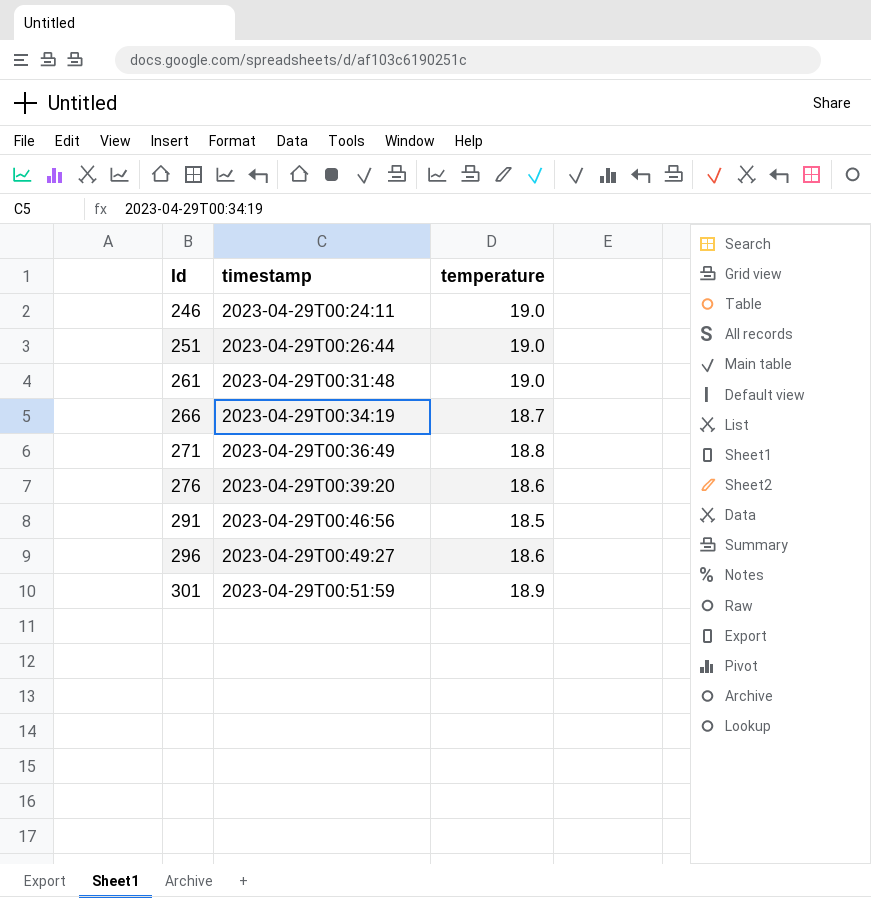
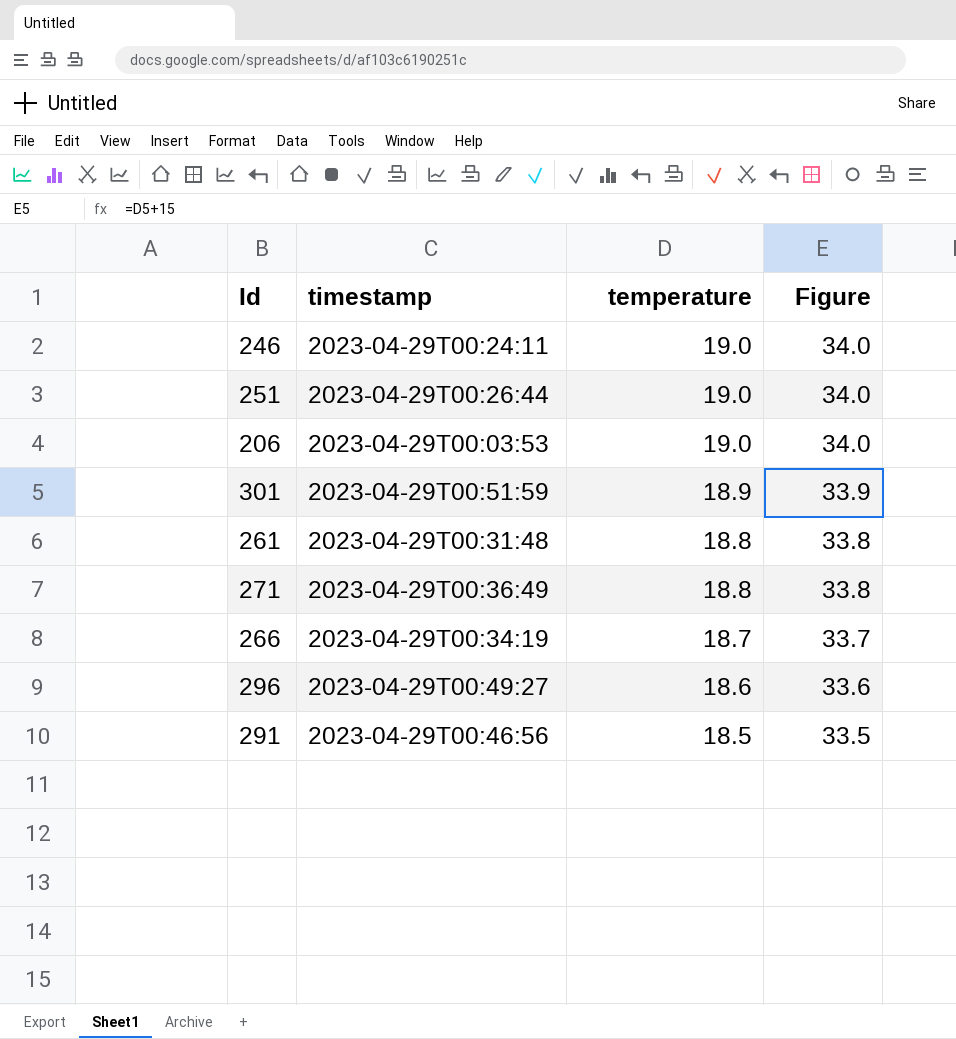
row order: Id ascending -> temperature descending
column Figure | formula: none -> [temperature] + 15
row 276: 2023-04-29T00:39:20 | 18.6 -> none
row 206: none -> 2023-04-29T00:03:53 | 19.0 | 34.0
261 | temperature: 19.0 -> 18.8

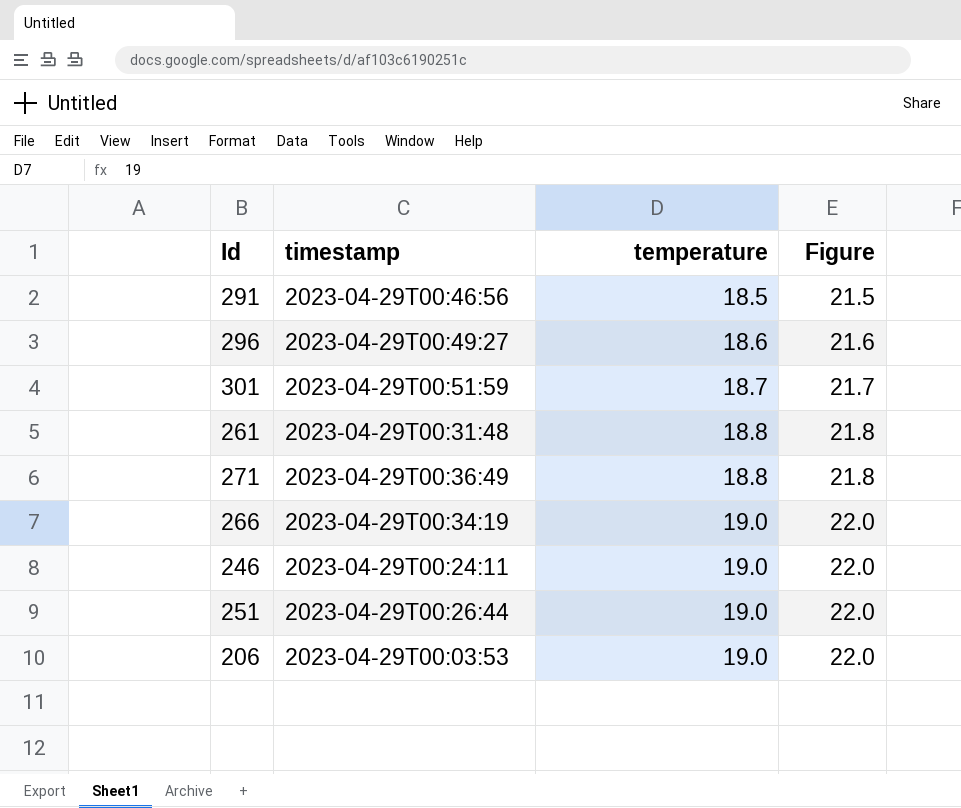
row order: temperature descending -> temperature ascending
column Figure | formula: [temperature] + 15 -> [temperature] + 3
301 | temperature: 18.9 -> 18.7
266 | temperature: 18.7 -> 19.0

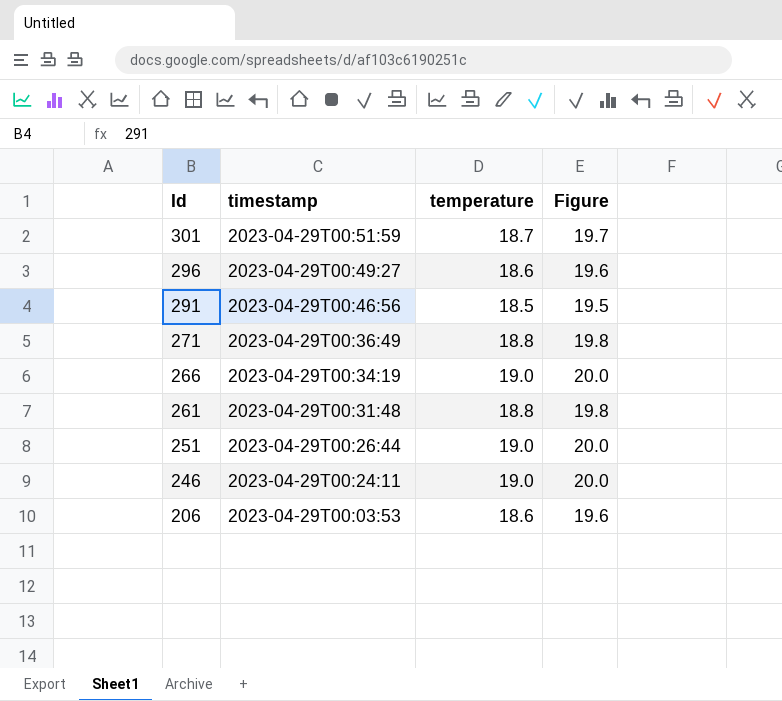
row order: temperature ascending -> Id descending
column Figure | formula: [temperature] + 3 -> [temperature] + 1
206 | temperature: 19.0 -> 18.6

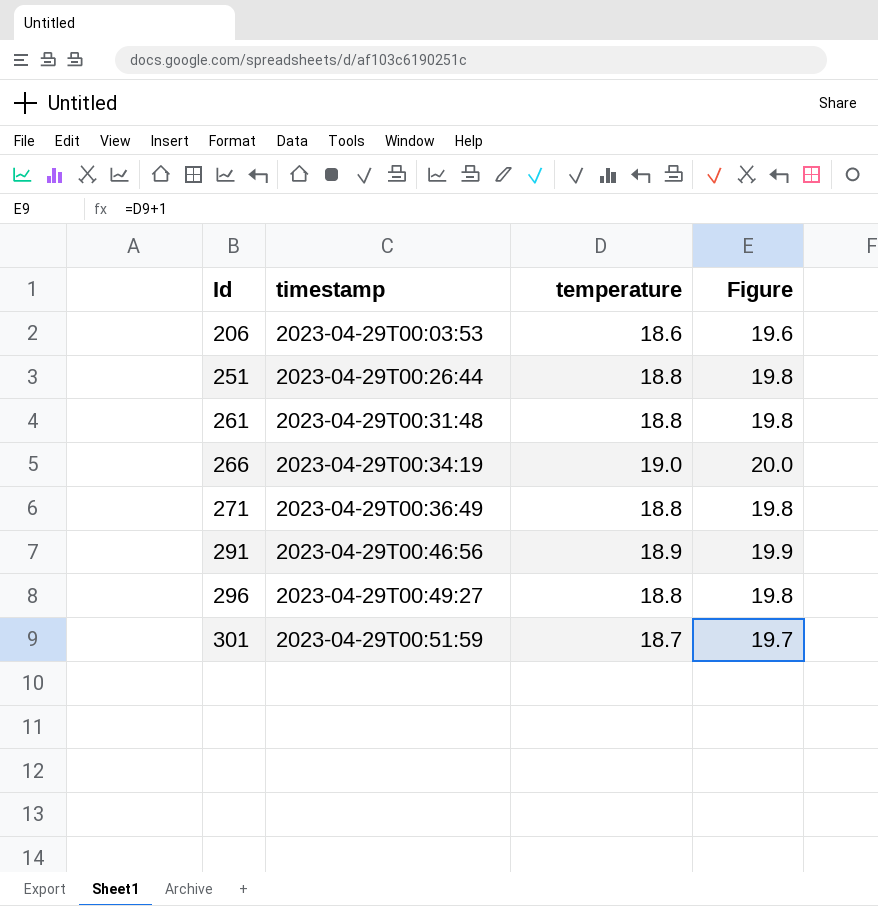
row order: Id descending -> Id ascending
row 246: 2023-04-29T00:24:11 | 19.0 | 20.0 -> none
251 | temperature: 19.0 -> 18.8
251 | Figure: 20.0 -> 19.8
291 | temperature: 18.5 -> 18.9
291 | Figure: 19.5 -> 19.9
296 | temperature: 18.6 -> 18.8
296 | Figure: 19.6 -> 19.8

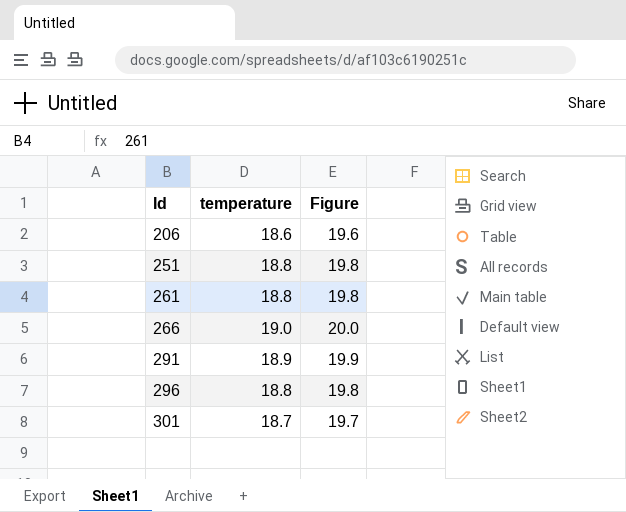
column timestamp | position: 2 -> none
row 271: 2023-04-29T00:36:49 | 18.8 | 19.8 -> none

